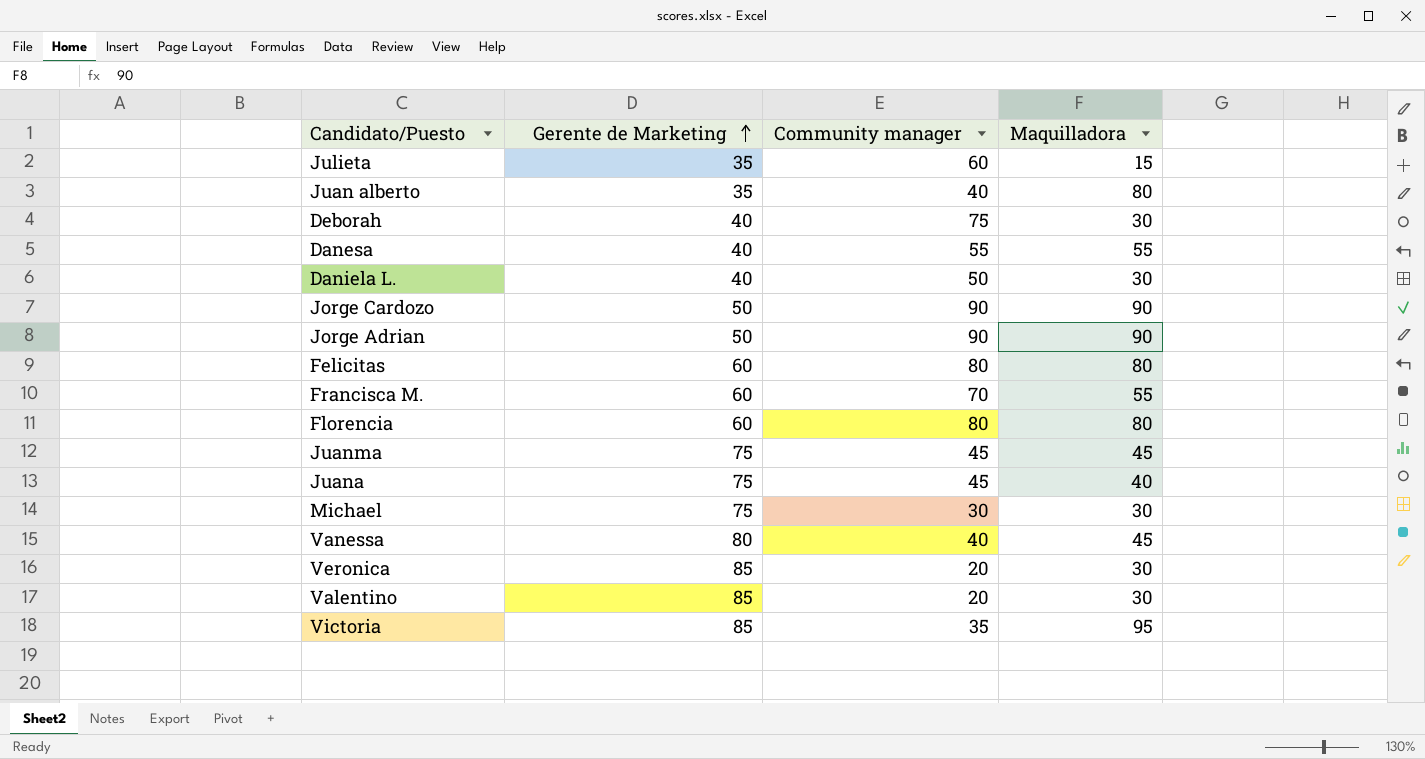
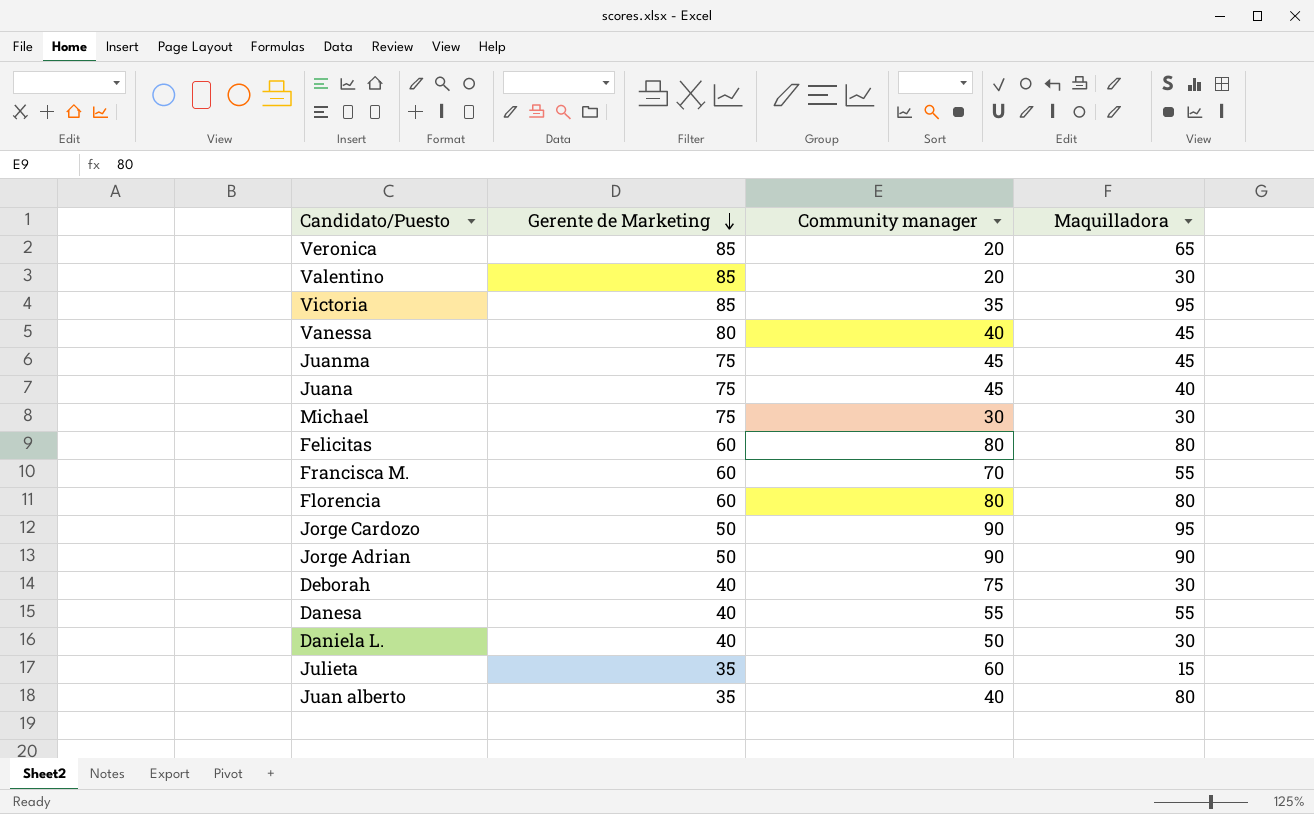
row order: Gerente de Marketing ascending -> Gerente de Marketing descending
Veronica | Maquilladora: 30 -> 65
Jorge Cardozo | Maquilladora: 90 -> 95

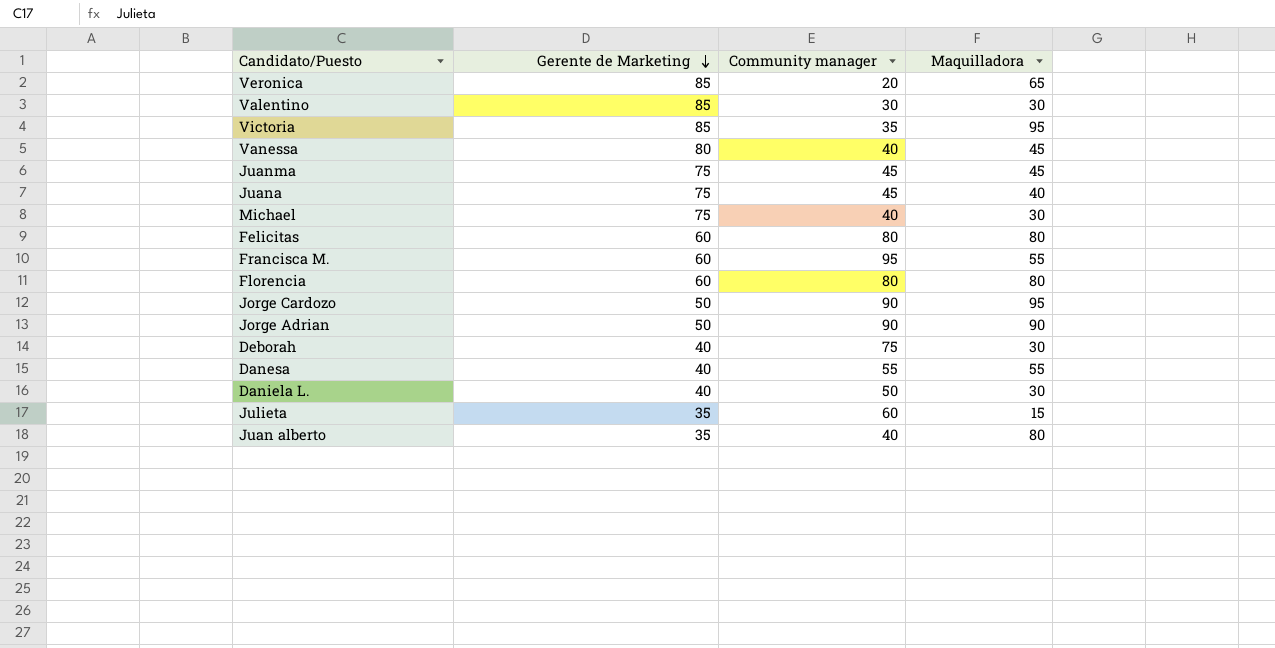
Valentino | Community manager: 20 -> 30
Michael | Community manager: 30 -> 40
Francisca M. | Community manager: 70 -> 95

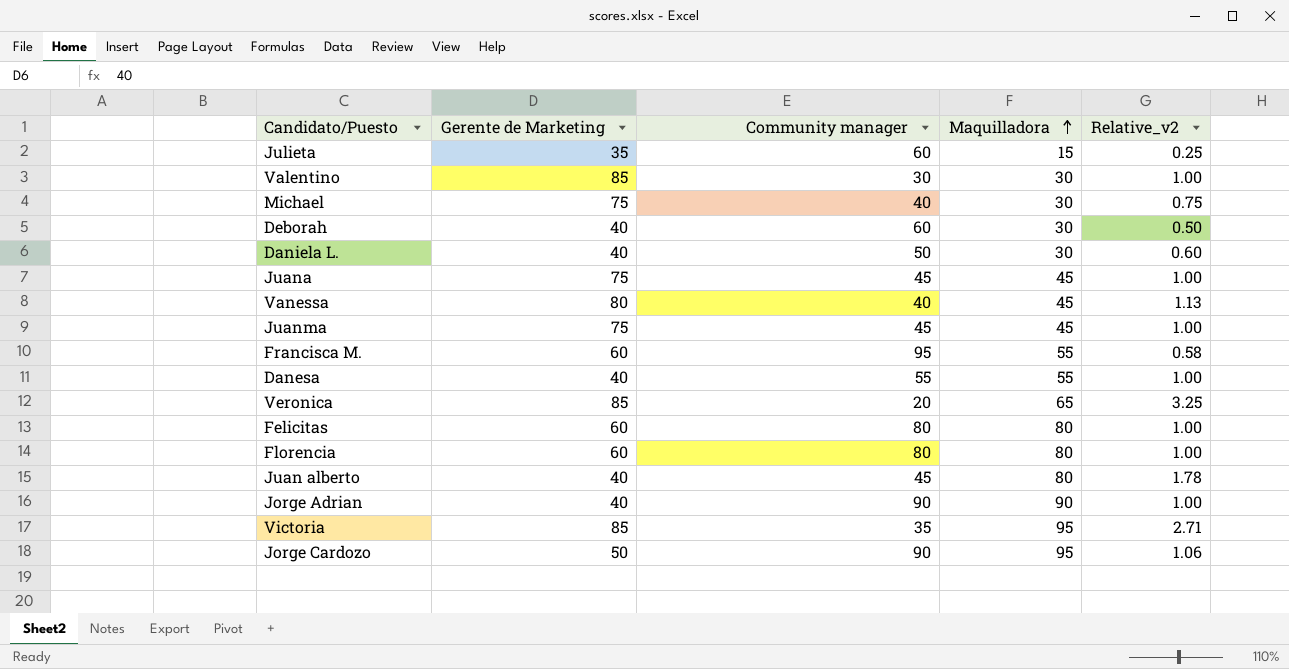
row order: Gerente de Marketing descending -> Maquilladora ascending
column Relative_v2 | formula: none -> [Maquilladora] / [Community manager]
Deborah | Community manager: 75 -> 60
Juana | Maquilladora: 40 -> 45
Juan alberto | Gerente de Marketing: 35 -> 40
Juan alberto | Community manager: 40 -> 45
Jorge Adrian | Gerente de Marketing: 50 -> 40

